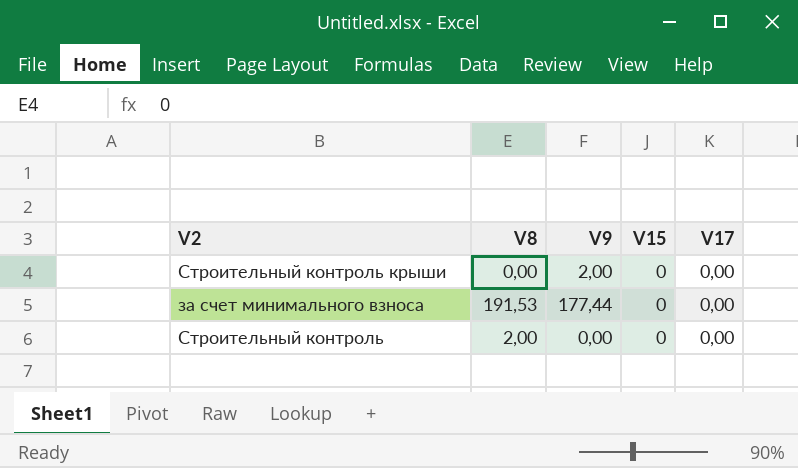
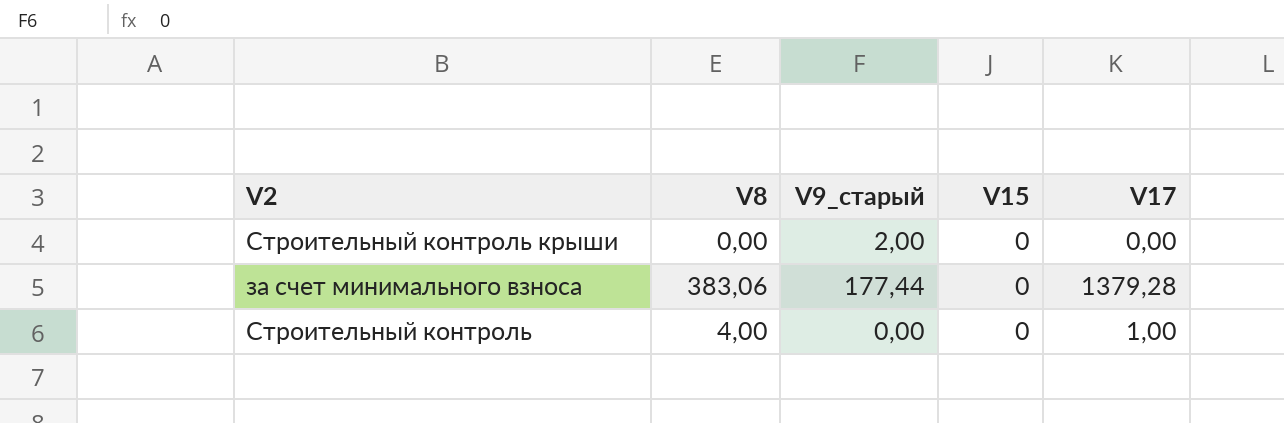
column name: V9 -> V9_старый
за счет минимального взноса | V8: 191,53 -> 383,06
за счет минимального взноса | V17: 0,00 -> 1379,28
Строительный контроль | V8: 2,00 -> 4,00
Строительный контроль | V17: 0,00 -> 1,00

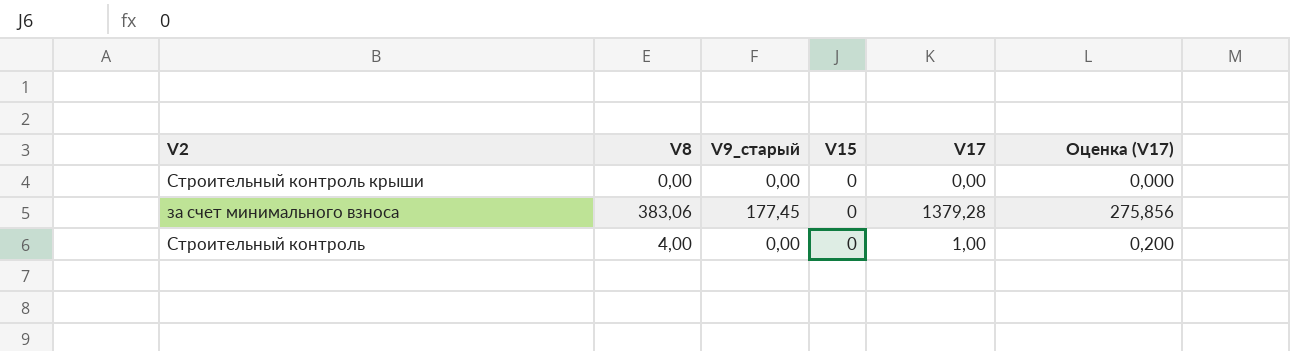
column Оценка (V17) | formula: none -> [V17] * 0,2
Строительный контроль крыши | V9_старый: 2,00 -> 0,00
за счет минимального взноса | V9_старый: 177,44 -> 177,45

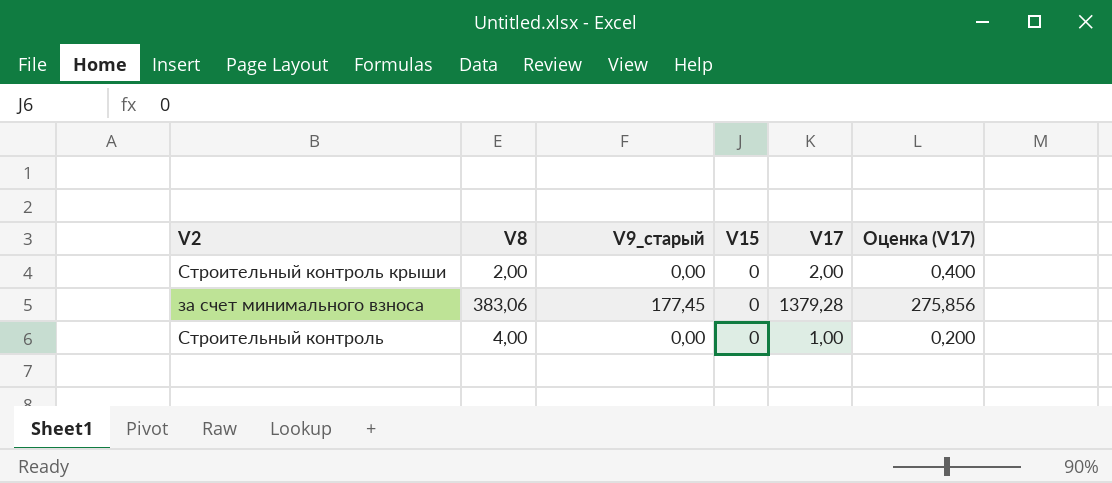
Строительный контроль крыши | V8: 0,00 -> 2,00
Строительный контроль крыши | V17: 0,00 -> 2,00
Строительный контроль крыши | Оценка (V17): 0,000 -> 0,400

